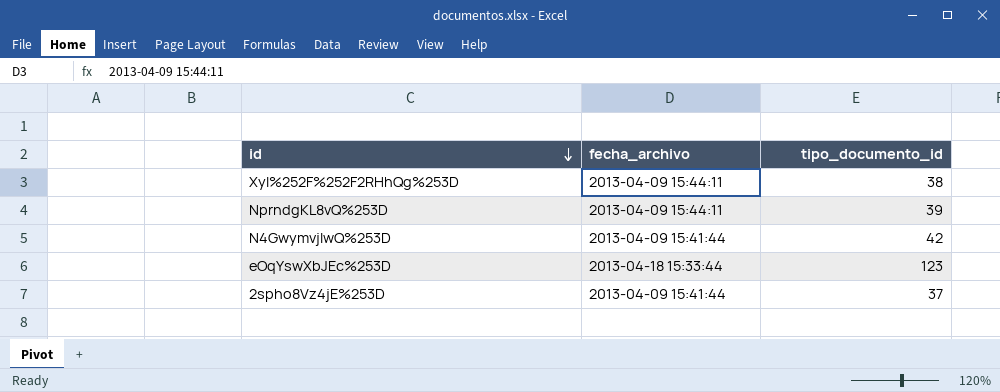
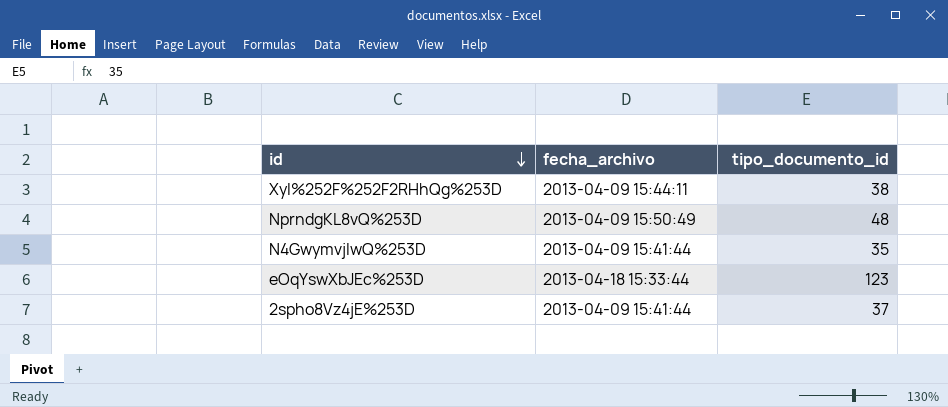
NprndgKL8vQ%253D | fecha_archivo: 2013-04-09 15:44:11 -> 2013-04-09 15:50:49
NprndgKL8vQ%253D | tipo_documento_id: 39 -> 48
N4GwymvjIwQ%253D | tipo_documento_id: 42 -> 35

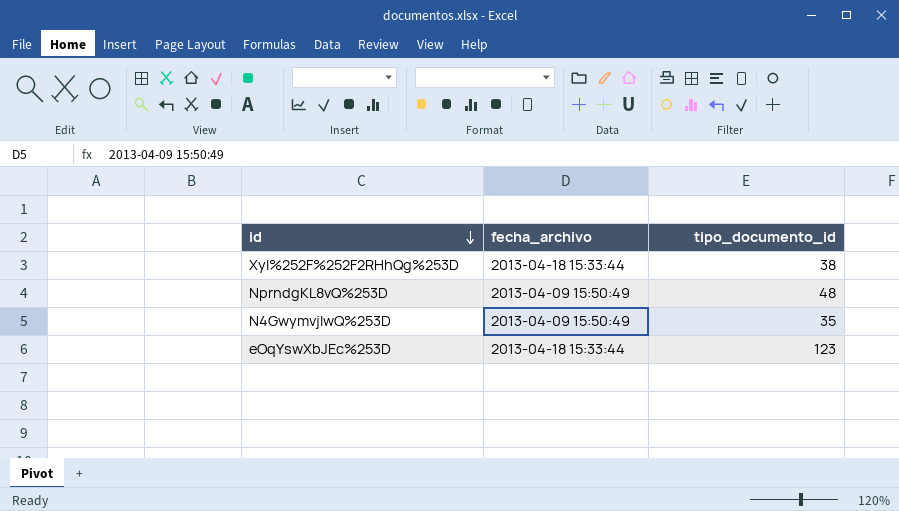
row 2spho8Vz4jE%253D: 2013-04-09 15:41:44 | 37 -> none
XyI%252F%252F2RHhQg%253D | fecha_archivo: 2013-04-09 15:44:11 -> 2013-04-18 15:33:44
N4GwymvjIwQ%253D | fecha_archivo: 2013-04-09 15:41:44 -> 2013-04-09 15:50:49

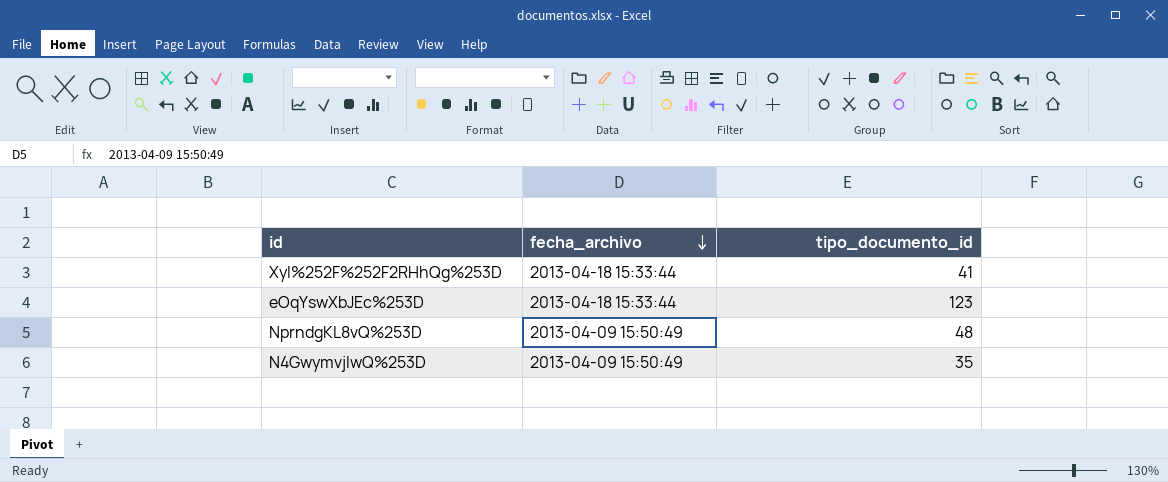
row order: id descending -> fecha_archivo descending
XyI%252F%252F2RHhQg%253D | tipo_documento_id: 38 -> 41

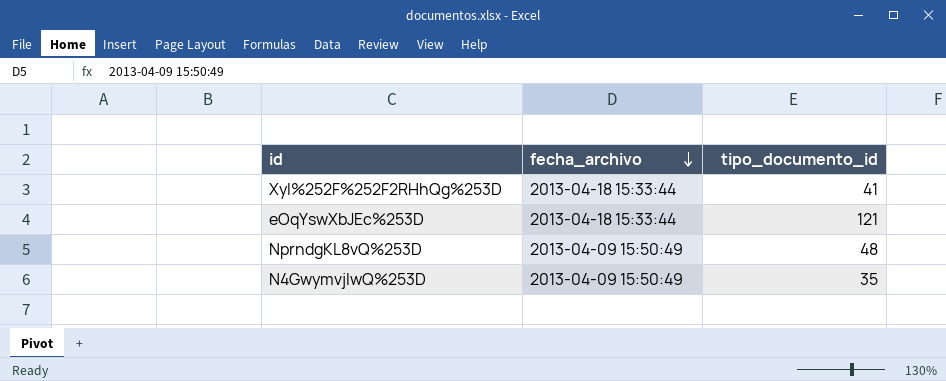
eOqYswXbJEc%253D | tipo_documento_id: 123 -> 121

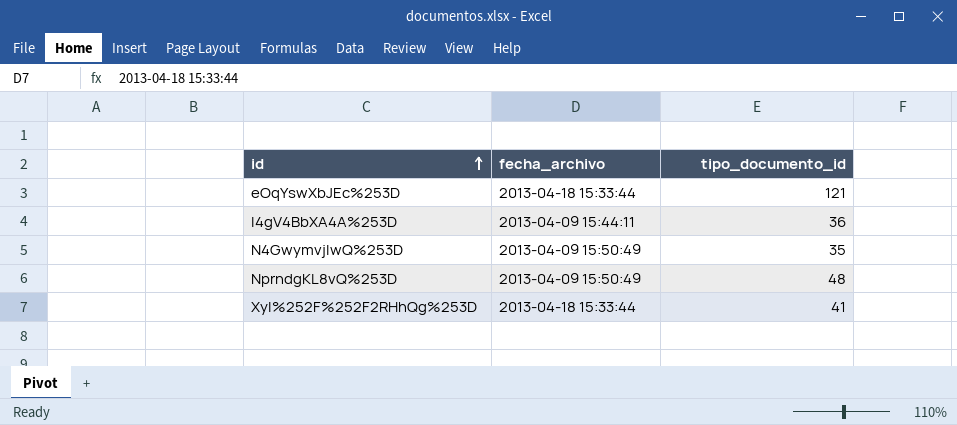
row order: fecha_archivo descending -> id ascending
row l4gV4BbXA4A%253D: none -> 2013-04-09 15:44:11 | 36

